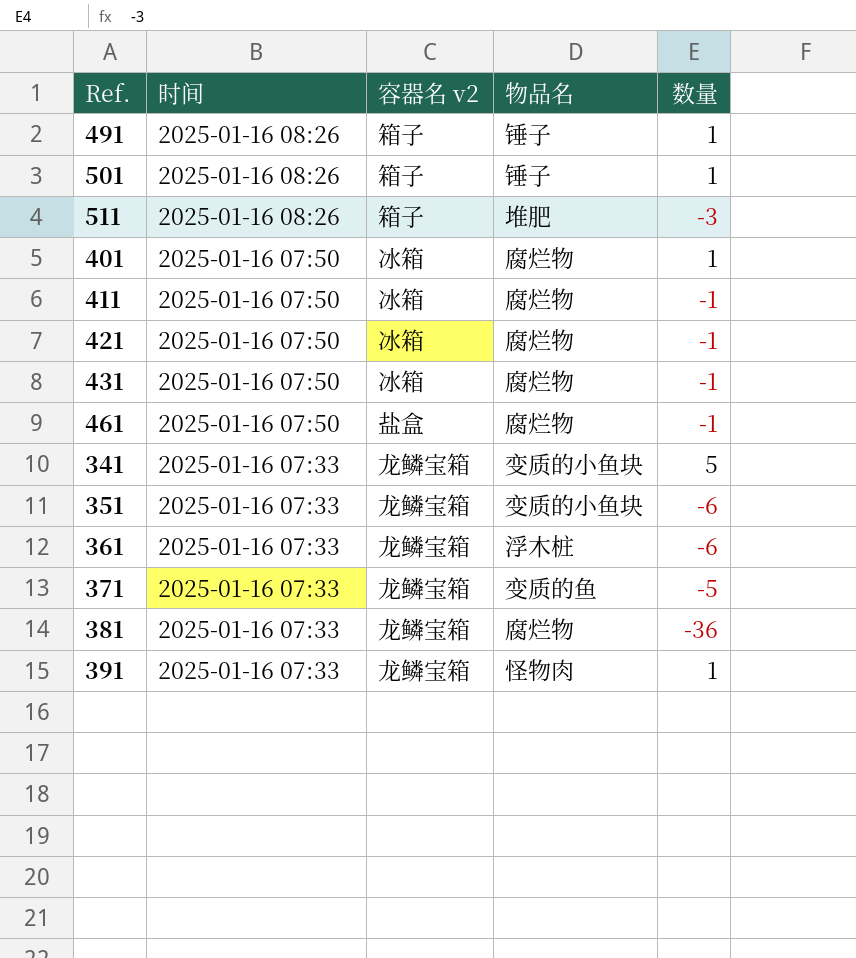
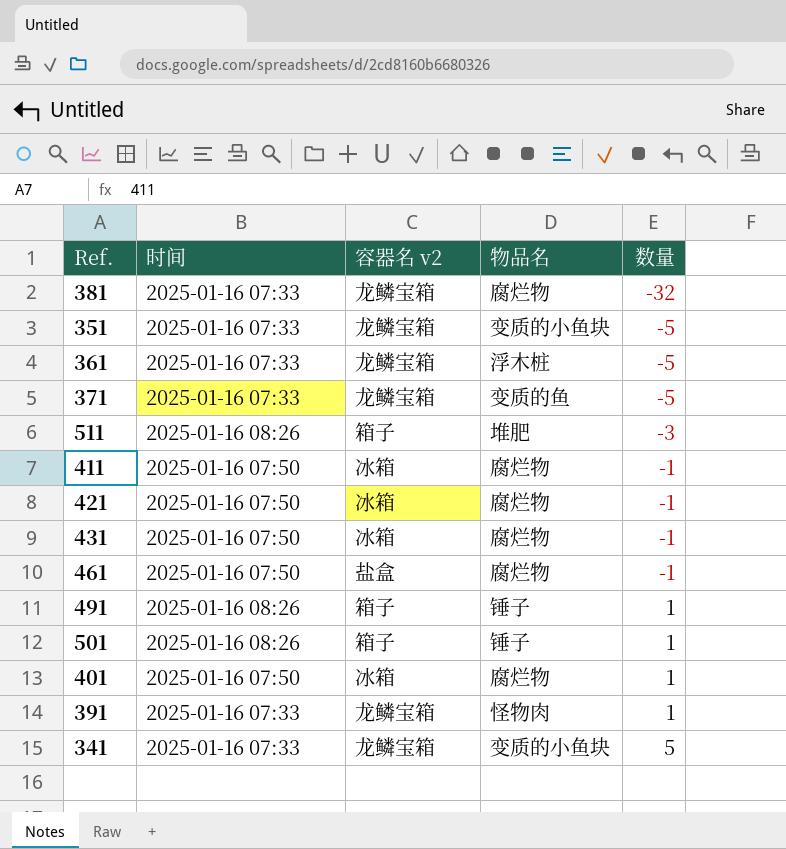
row order: 时间 descending -> 数量 ascending
381 | 数量: -36 -> -32
351 | 数量: -6 -> -5
361 | 数量: -6 -> -5

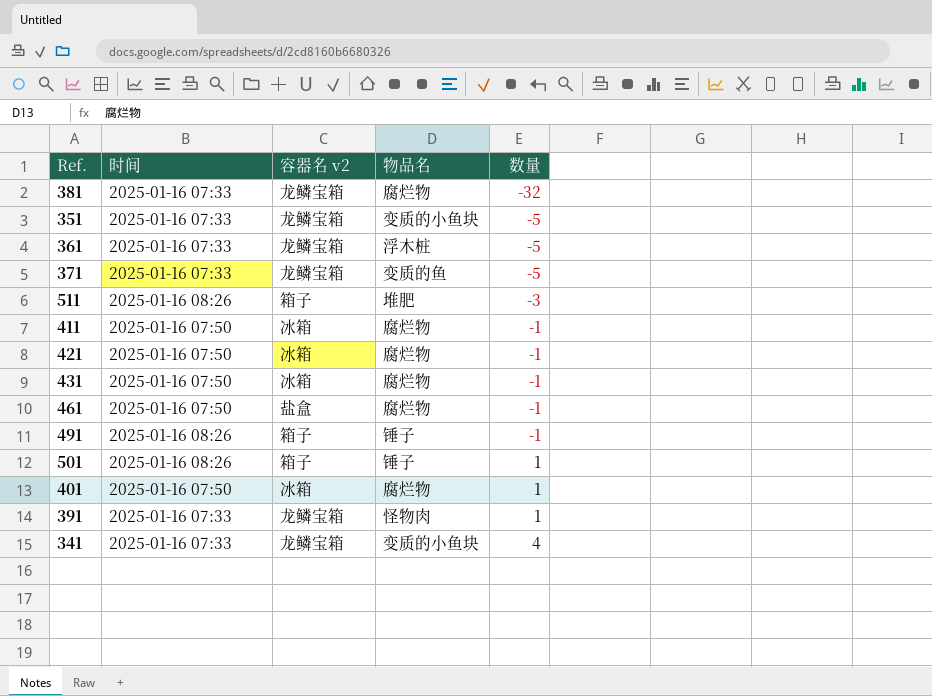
491 | 数量: 1 -> -1
341 | 数量: 5 -> 4

